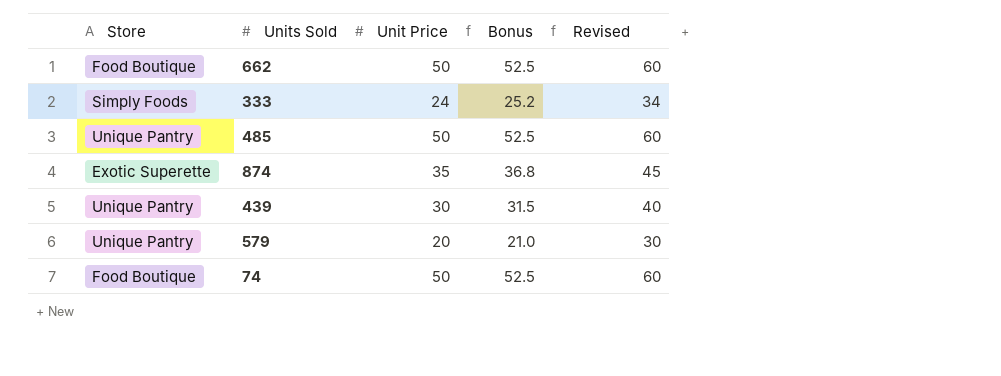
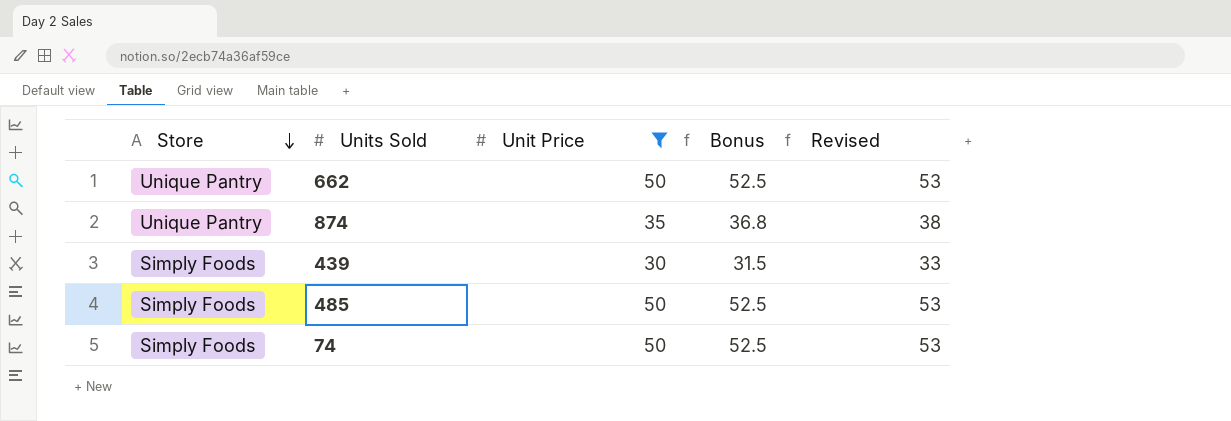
filter: none -> Unit Price >= 30
row order: none -> Store descending
column Revised | formula: [Unit Price] + 10 -> [Unit Price] + 3
662 | Store: Food Boutique -> Unique Pantry
874 | Store: Exotic Superette -> Unique Pantry
439 | Store: Unique Pantry -> Simply Foods
485 | Store: Unique Pantry -> Simply Foods
74 | Store: Food Boutique -> Simply Foods

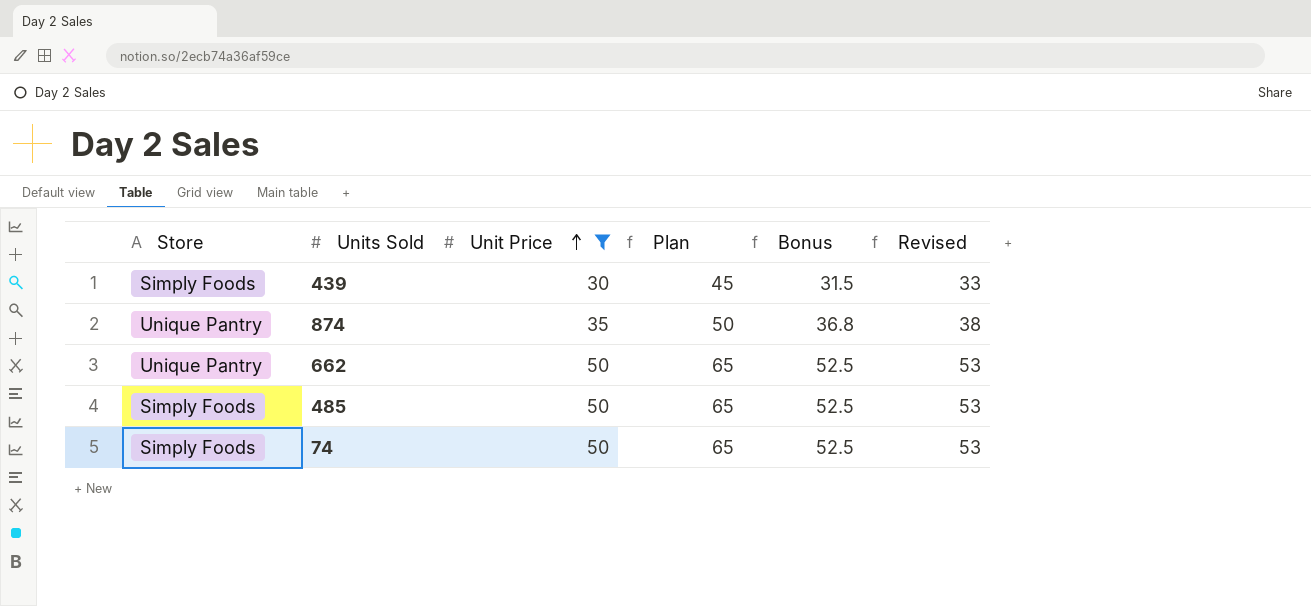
row order: Store descending -> Unit Price ascending
column Plan | formula: none -> [Unit Price] + 15

